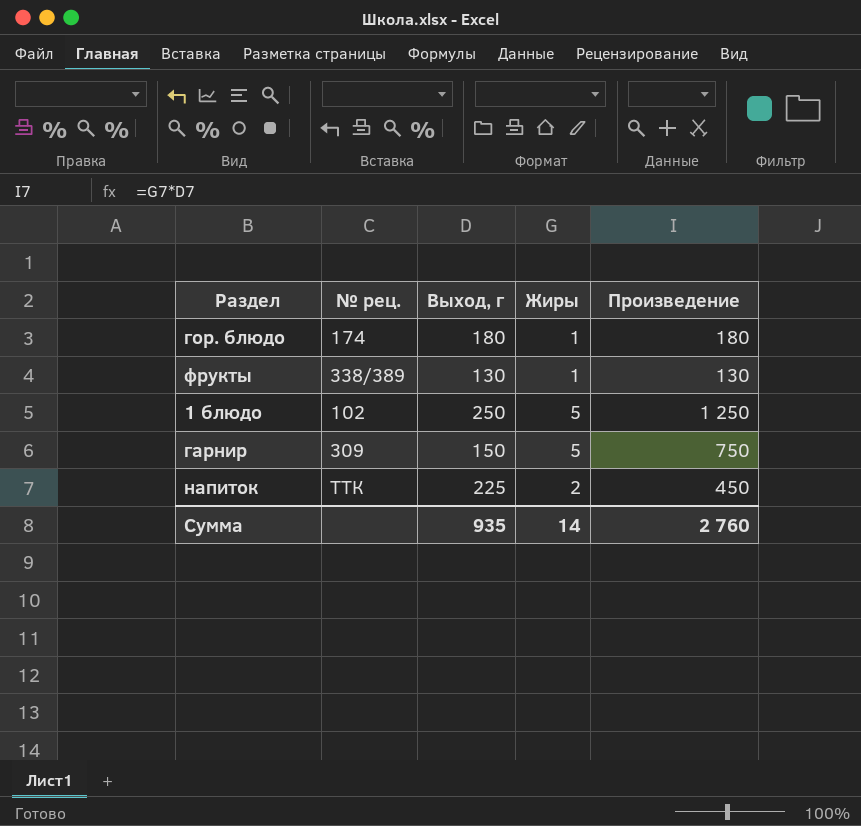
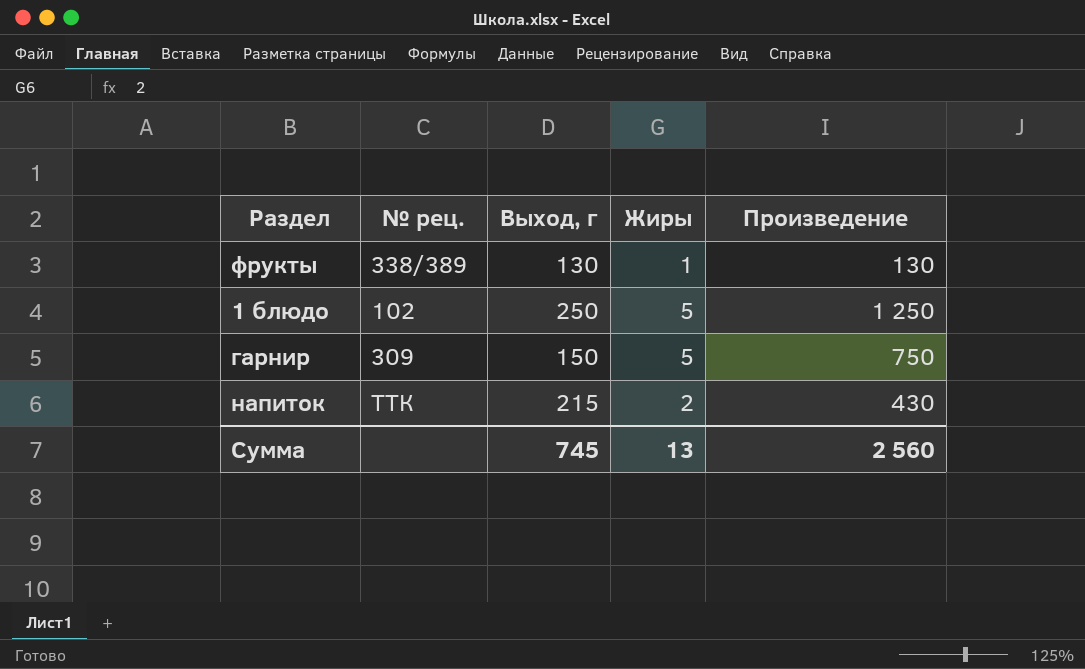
row гор. блюдо: 174 | 180 | 1 | 180 -> none
напиток | Выход, г: 225 -> 215
напиток | Произведение: 450 -> 430
Сумма | Выход, г: 935 -> 745
Сумма | Жиры: 14 -> 13
Сумма | Произведение: 2 760 -> 2 560

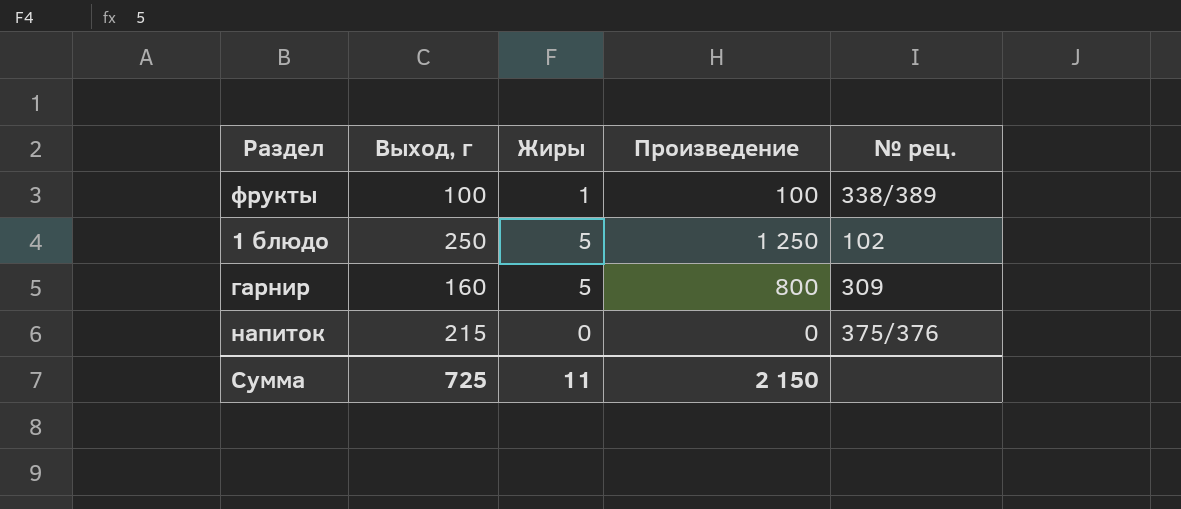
column № рец. | position: 2 -> 5
фрукты | Выход, г: 130 -> 100
фрукты | Произведение: 130 -> 100
гарнир | Выход, г: 150 -> 160
гарнир | Произведение: 750 -> 800
напиток | Жиры: 2 -> 0
напиток | Произведение: 430 -> 0
напиток | № рец.: ТТК -> 375/376
Сумма | Выход, г: 745 -> 725
Сумма | Жиры: 13 -> 11
Сумма | Произведение: 2 560 -> 2 150

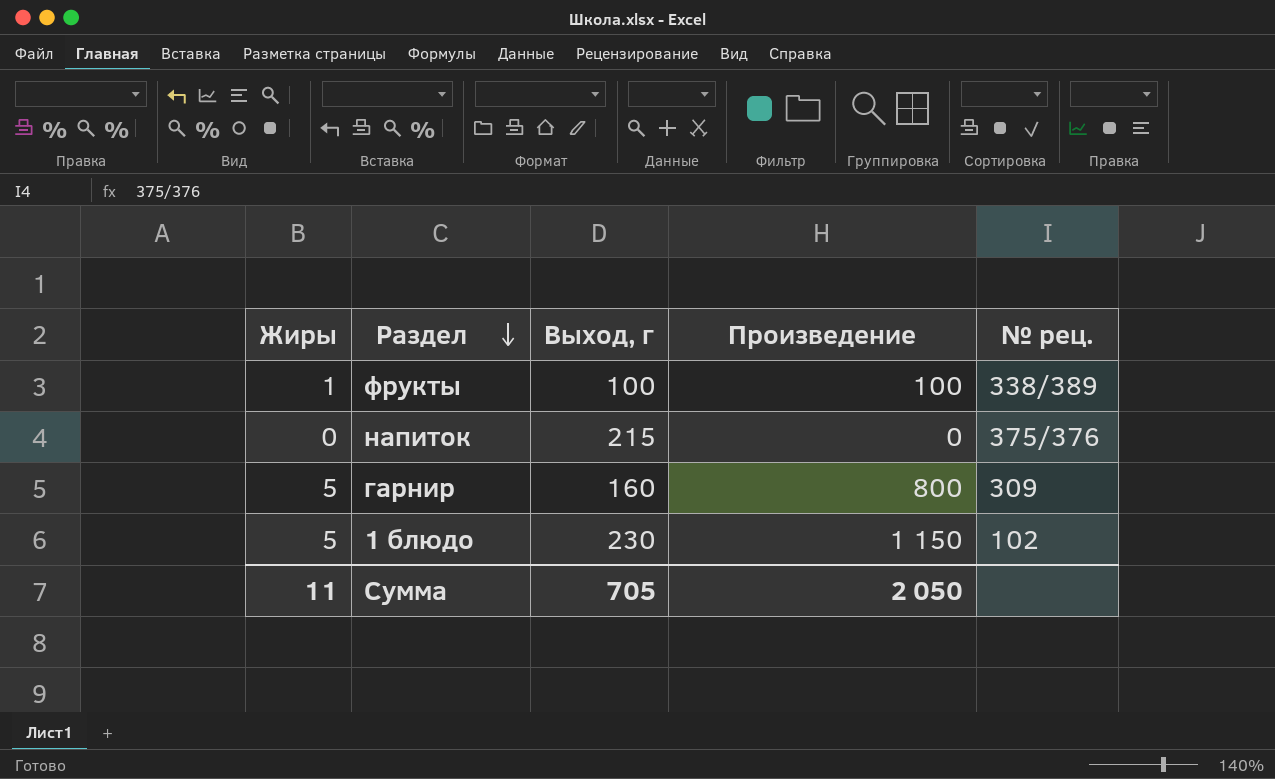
row order: none -> Раздел descending
column Жиры | position: 3 -> 1
1 блюдо | Выход, г: 250 -> 230
1 блюдо | Произведение: 1 250 -> 1 150
Сумма | Выход, г: 725 -> 705
Сумма | Произведение: 2 150 -> 2 050

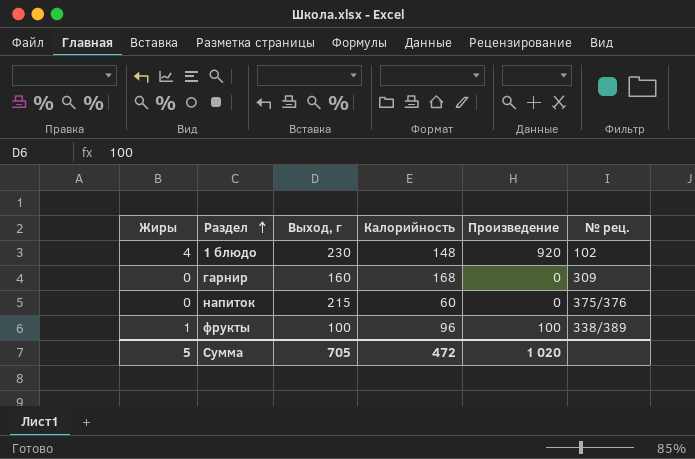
row order: Раздел descending -> Раздел ascending
column Калорийность | position: none -> 4
1 блюдо | Жиры: 5 -> 4
1 блюдо | Произведение: 1 150 -> 920
гарнир | Жиры: 5 -> 0
гарнир | Произведение: 800 -> 0
Сумма | Жиры: 11 -> 5
Сумма | Произведение: 2 050 -> 1 020

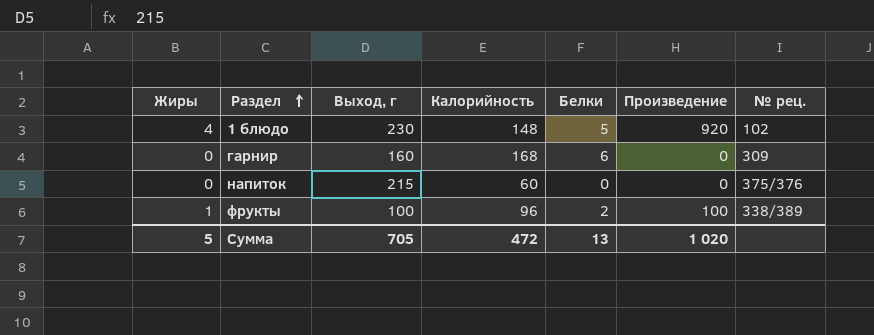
column Белки | position: none -> 5

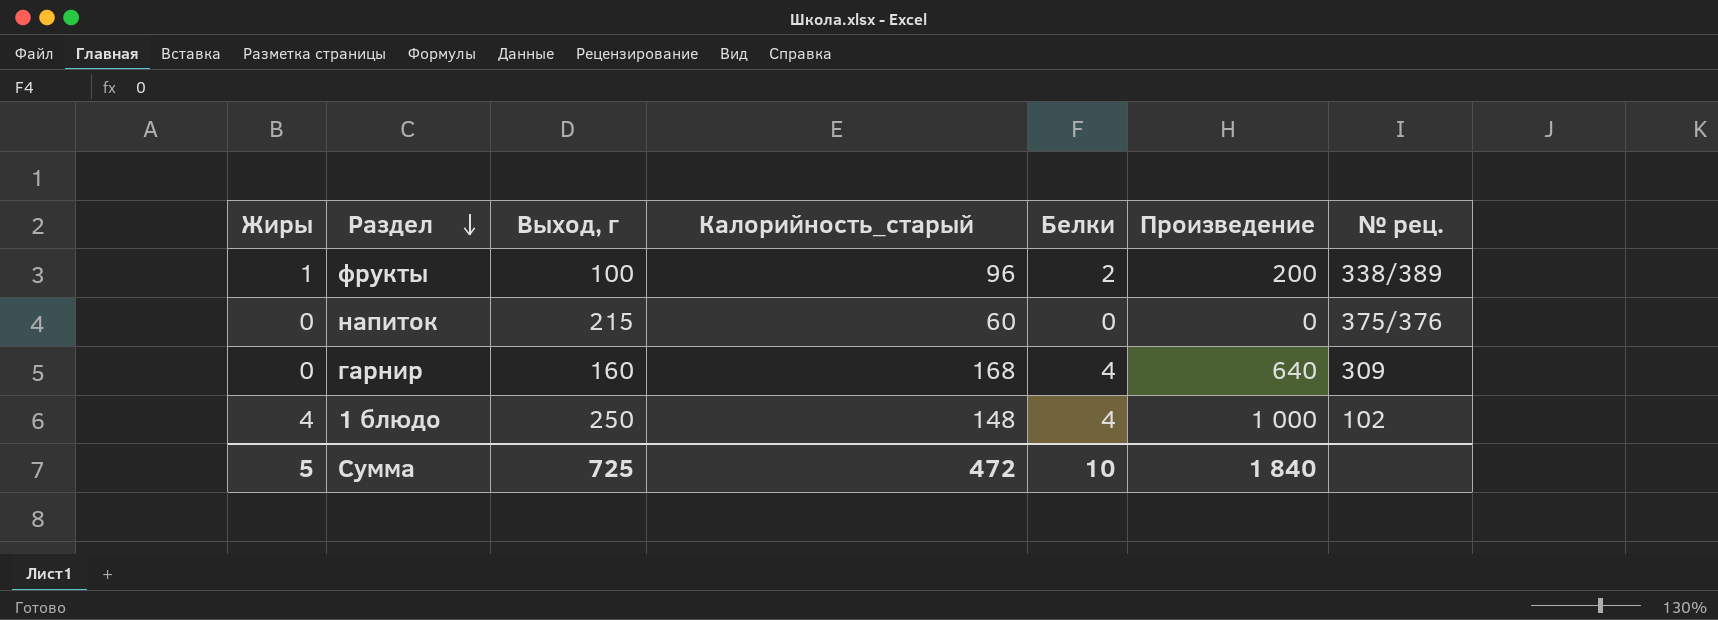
row order: Раздел ascending -> Раздел descending
column name: Калорийность -> Калорийность_старый
column Произведение | formula: [Жиры] * [Выход, г] -> [Выход, г] * [Белки]
гарнир | Белки: 6 -> 4
1 блюдо | Выход, г: 230 -> 250
1 блюдо | Белки: 5 -> 4
Сумма | Выход, г: 705 -> 725
Сумма | Белки: 13 -> 10
Сумма | Произведение: 1 020 -> 1 840

